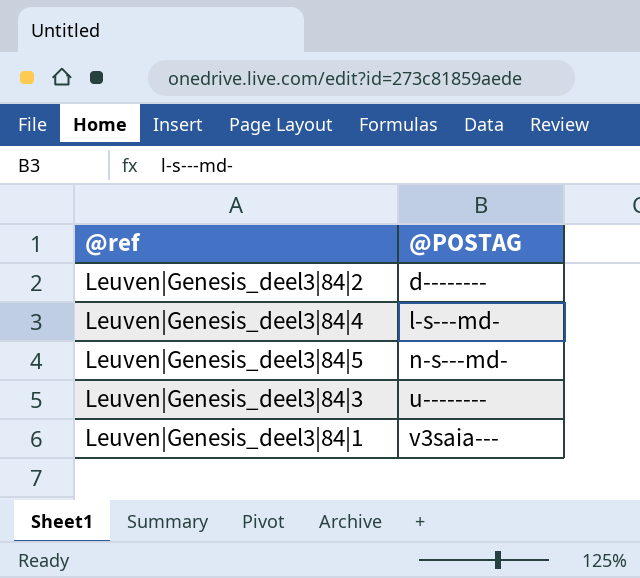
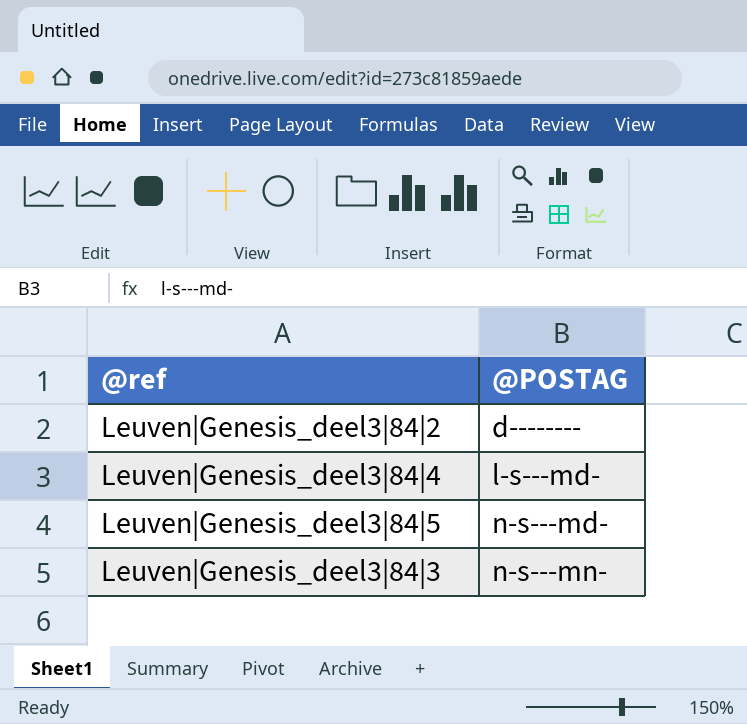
row Leuven|Genesis_deel3|84|1: v3saia--- -> none
Leuven|Genesis_deel3|84|3 | @POSTAG: u-------- -> n-s---mn-

